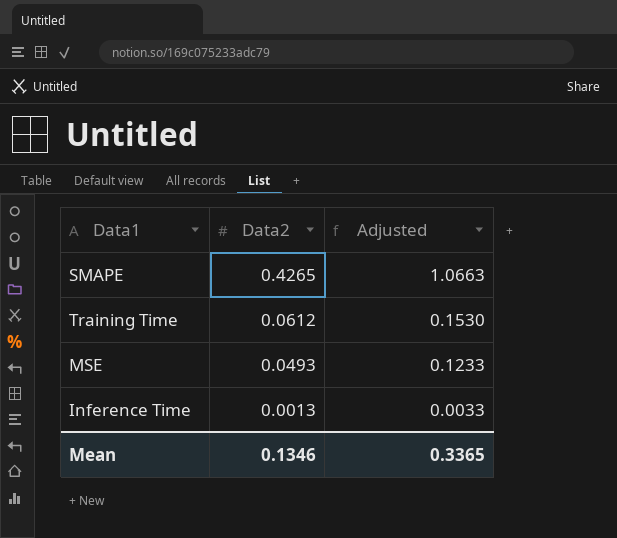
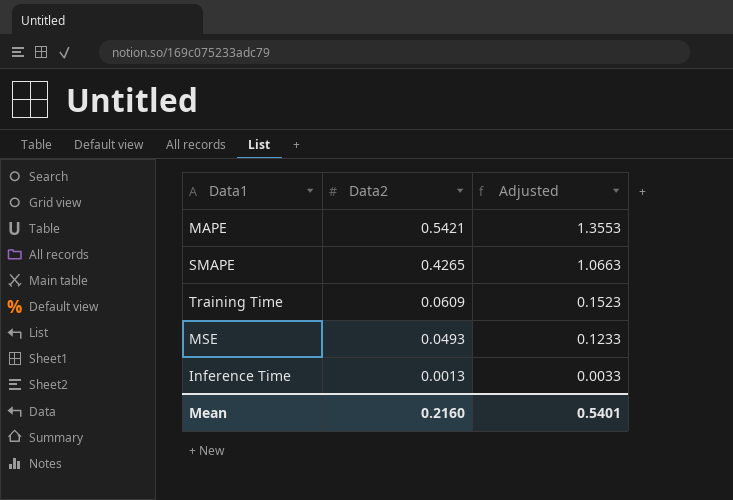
row MAPE: none -> 0.5421 | 1.3553
Training Time | Data2: 0.0612 -> 0.0609
Training Time | Adjusted: 0.1530 -> 0.1523
Mean | Data2: 0.1346 -> 0.2160
Mean | Adjusted: 0.3365 -> 0.5401

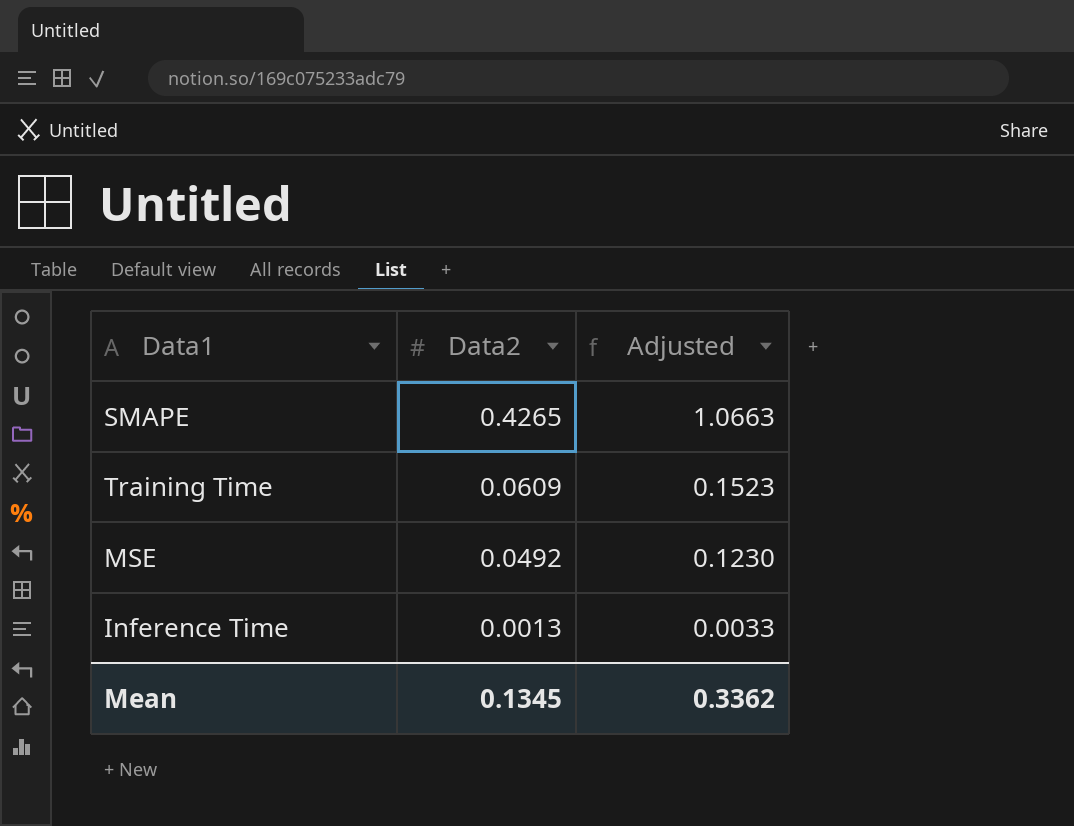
row MAPE: 0.5421 | 1.3553 -> none
MSE | Data2: 0.0493 -> 0.0492
MSE | Adjusted: 0.1233 -> 0.1230
Mean | Data2: 0.2160 -> 0.1345
Mean | Adjusted: 0.5401 -> 0.3362

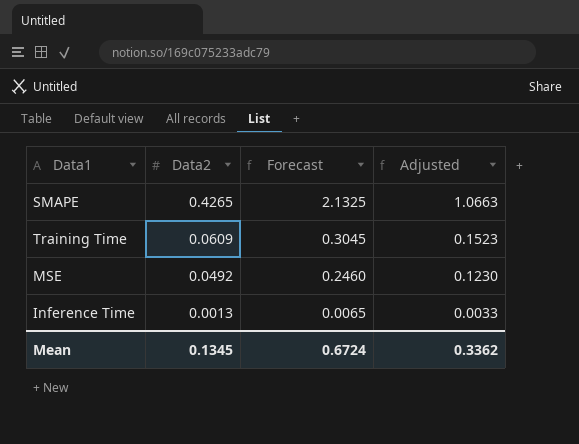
column Forecast | formula: none -> [Data2] * 5

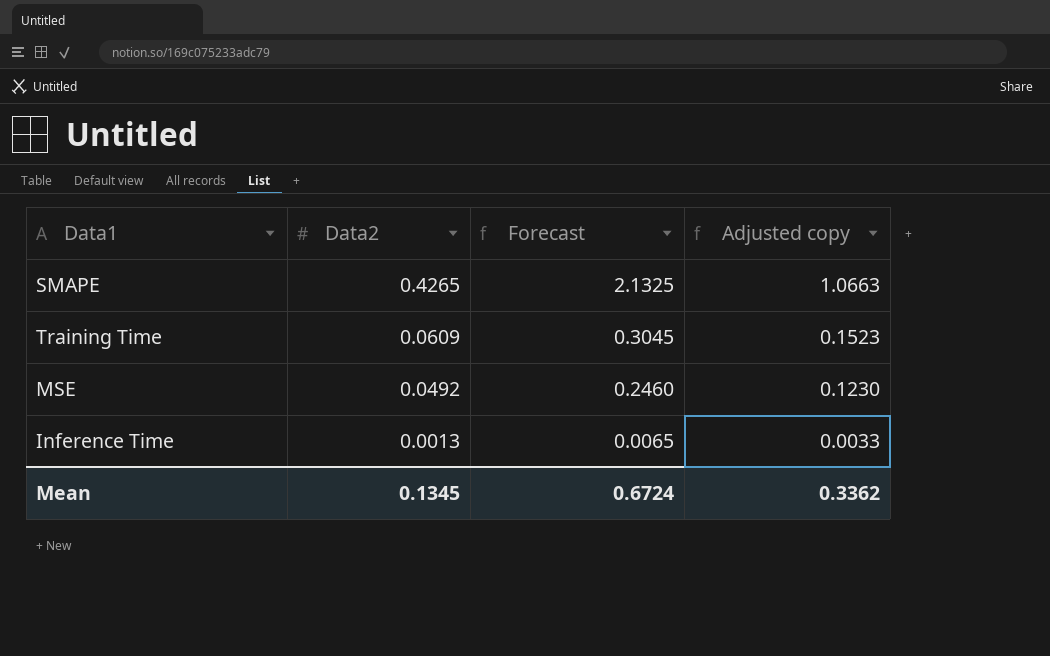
column name: Adjusted -> Adjusted copy

